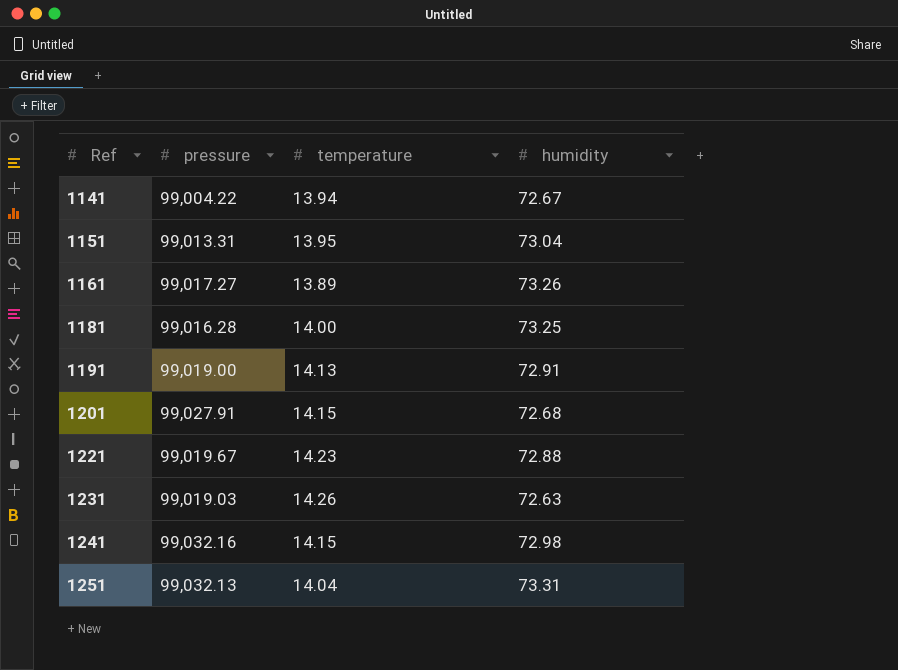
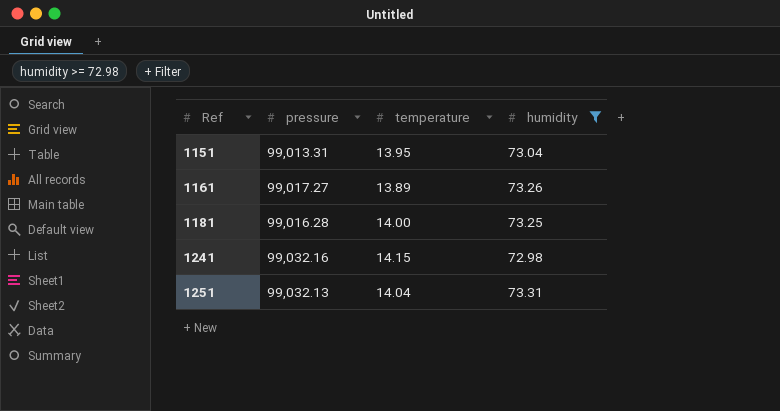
filter: none -> humidity >= 72.98

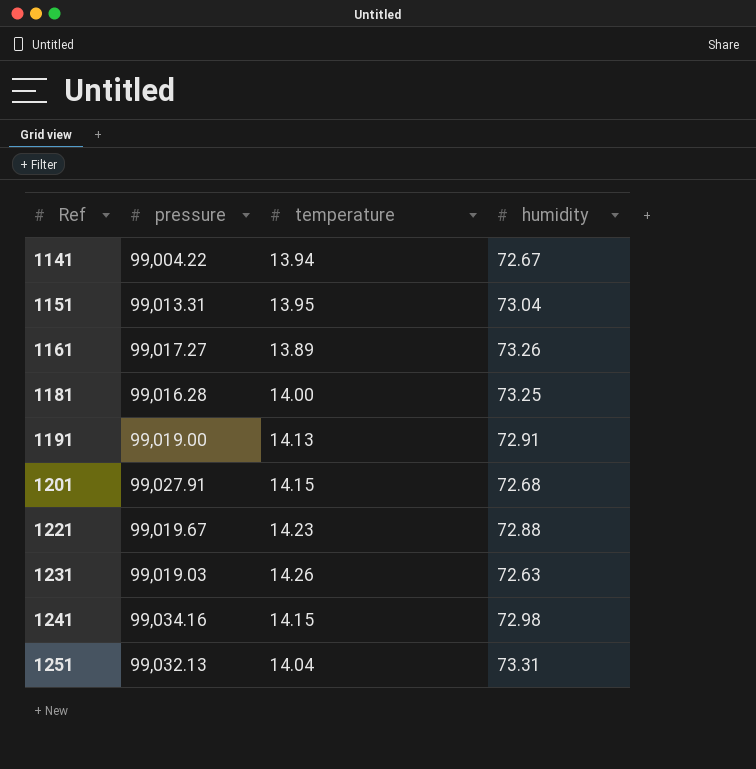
filter: humidity >= 72.98 -> none
1241 | pressure: 99,032.16 -> 99,034.16

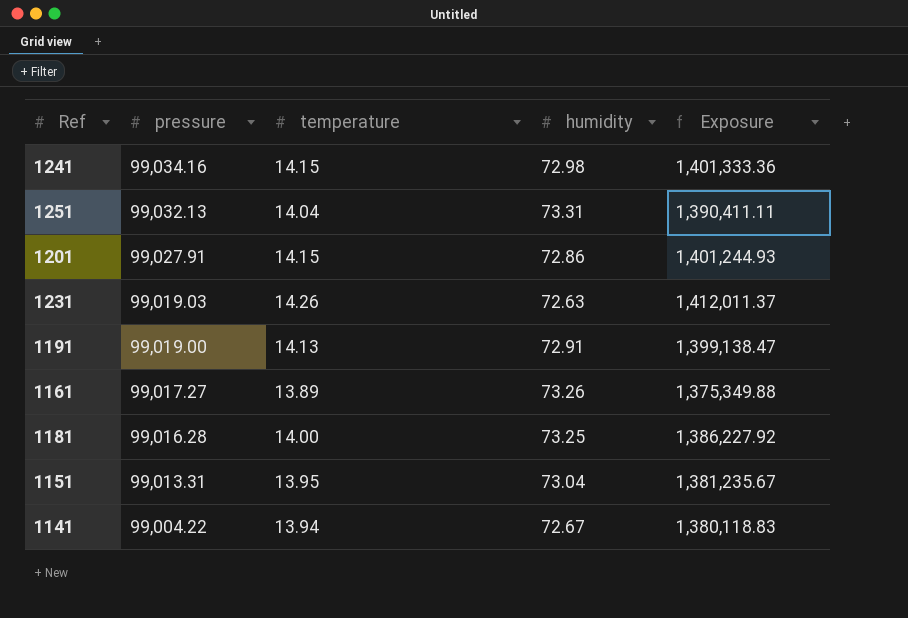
row order: Ref ascending -> pressure descending
column Exposure | formula: none -> [pressure] * [temperature]
row 1221: 99,019.67 | 14.23 | 72.88 -> none
1201 | humidity: 72.68 -> 72.86

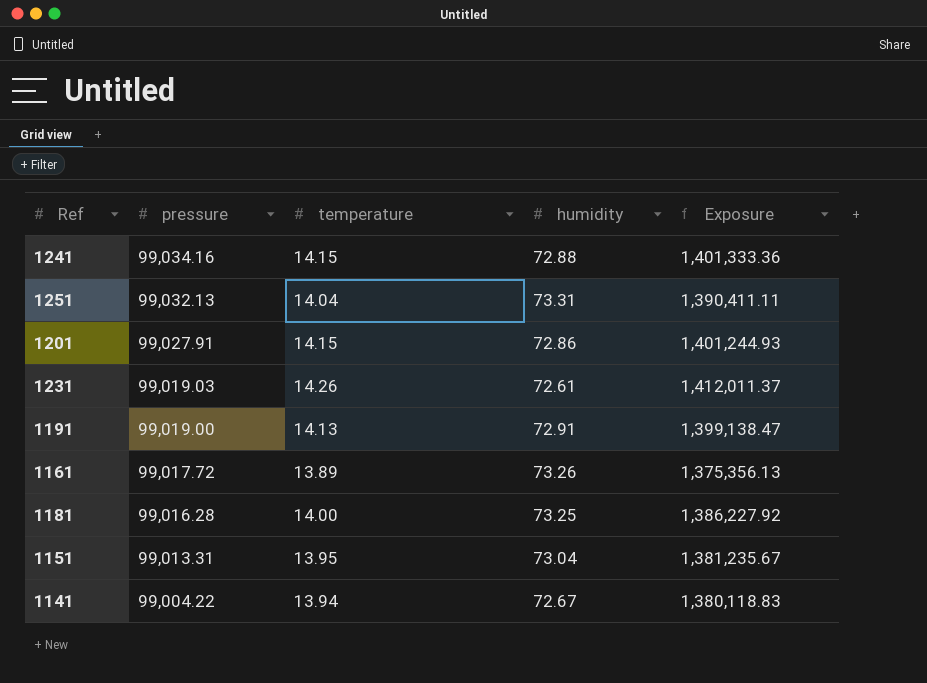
1241 | humidity: 72.98 -> 72.88
1231 | humidity: 72.63 -> 72.61
1161 | pressure: 99,017.27 -> 99,017.72
1161 | Exposure: 1,375,349.88 -> 1,375,356.13

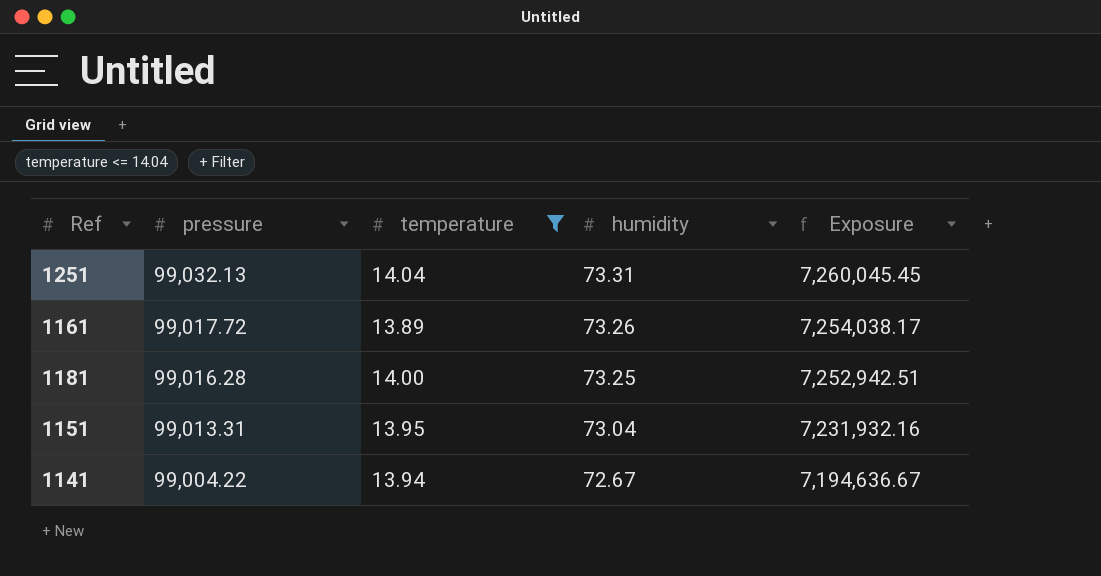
filter: none -> temperature <= 14.04
column Exposure | formula: [pressure] * [temperature] -> [pressure] * [humidity]

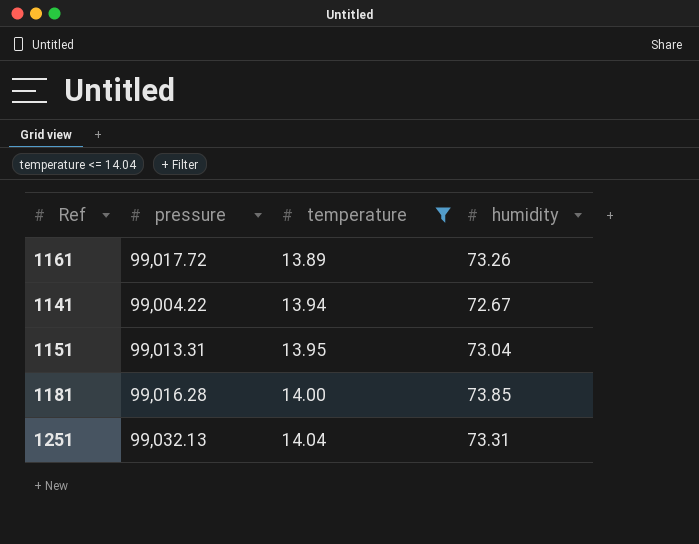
row order: pressure descending -> temperature ascending
column Exposure | formula: [pressure] * [humidity] -> none
1181 | humidity: 73.25 -> 73.85

